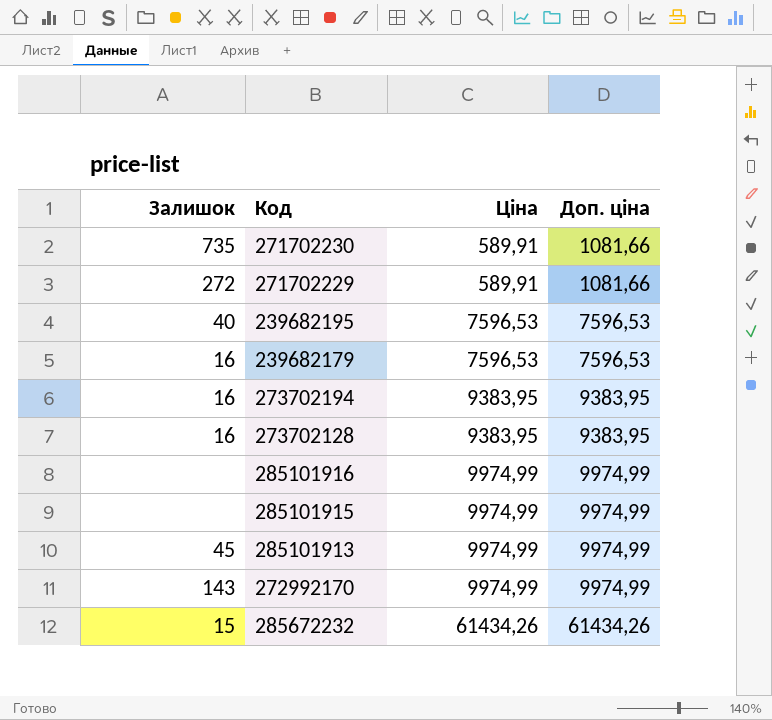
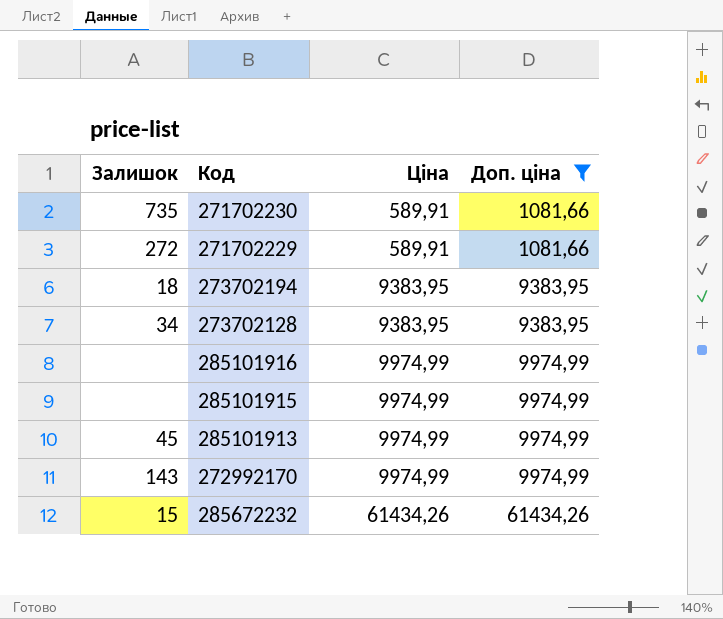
filter: none -> Доп. ціна != 7596,53
273702194 | Залишок: 16 -> 18
273702128 | Залишок: 16 -> 34

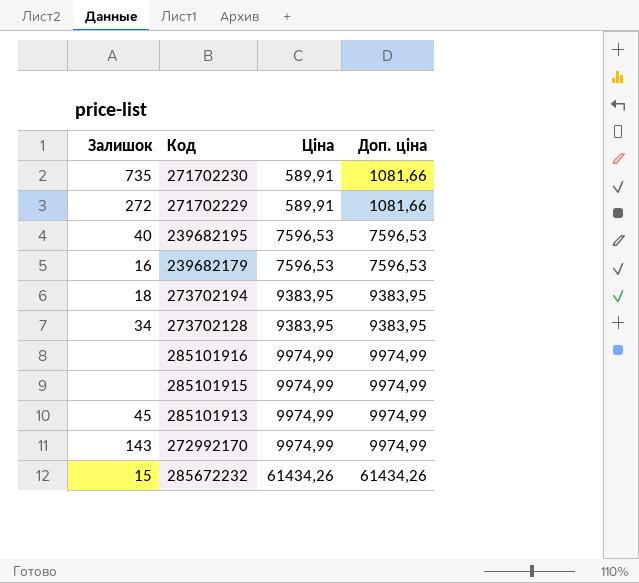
filter: Доп. ціна != 7596,53 -> none

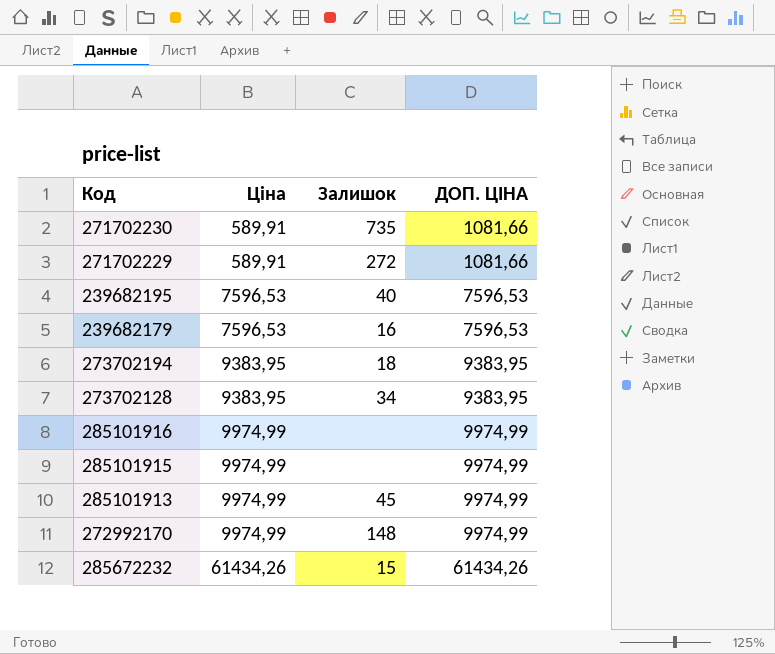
column Залишок | position: 1 -> 3
column name: Доп. ціна -> ДОП. ЦІНА
272992170 | Залишок: 143 -> 148

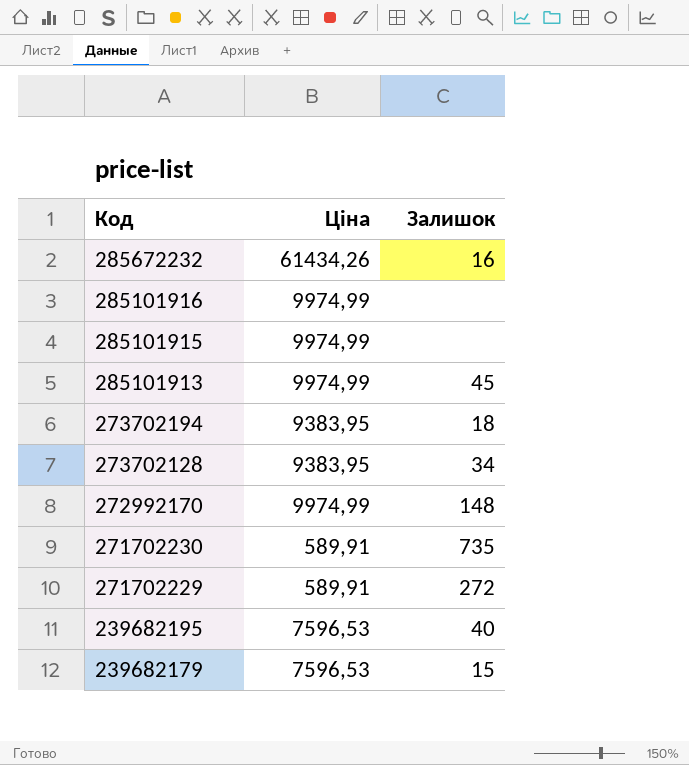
row order: Ціна ascending -> Код descending
column ДОП. ЦІНА | position: 4 -> none
285672232 | Залишок: 15 -> 16
239682179 | Залишок: 16 -> 15

